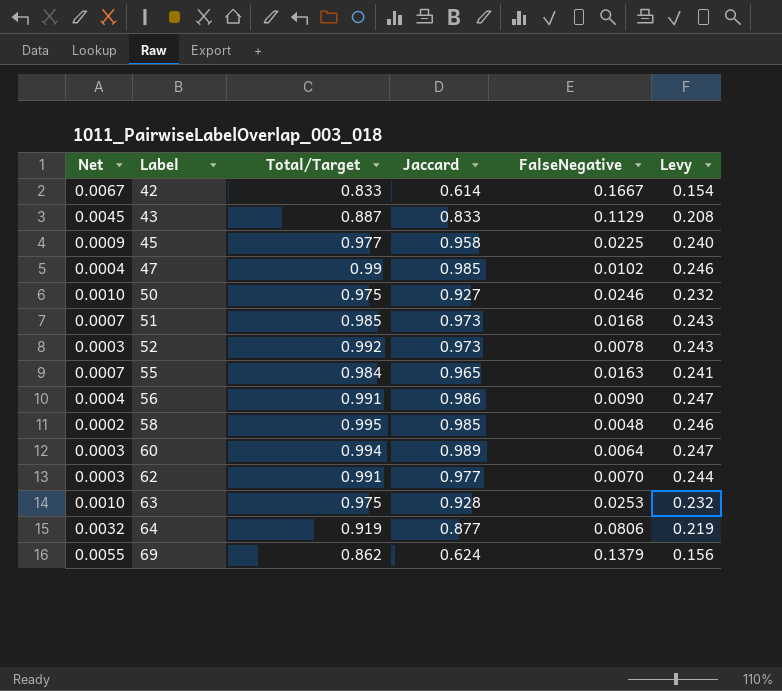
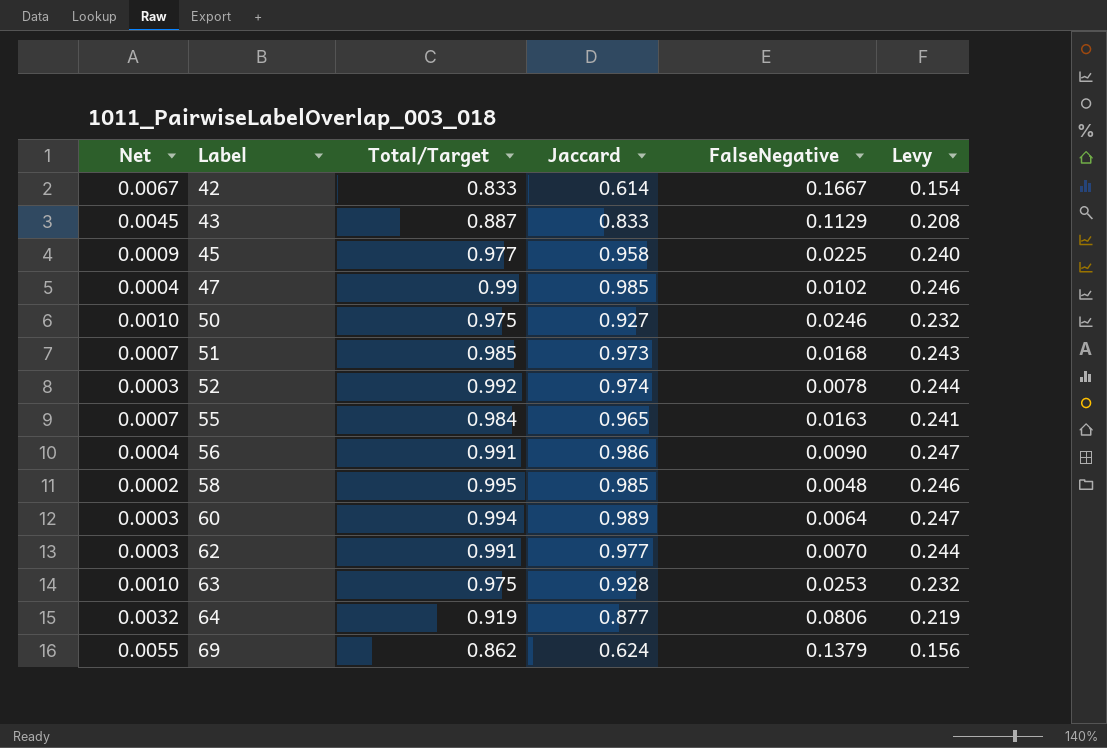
52 | Jaccard: 0.973 -> 0.974
52 | Levy: 0.243 -> 0.244

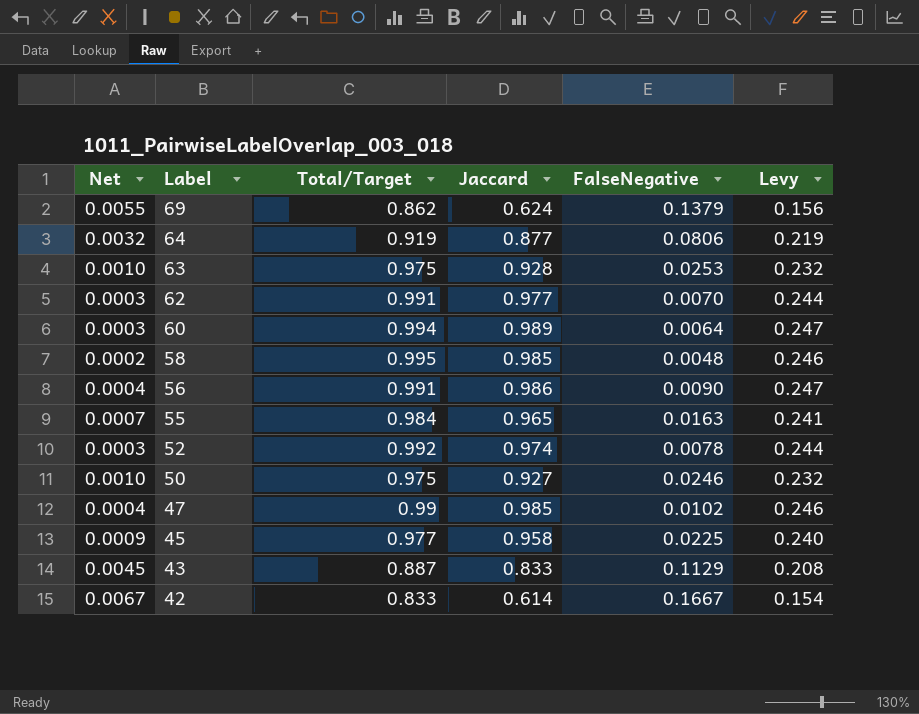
row order: Label ascending -> Label descending
row 51: 0.0007 | 0.985 | 0.973 | 0.0168 | 0.243 -> none

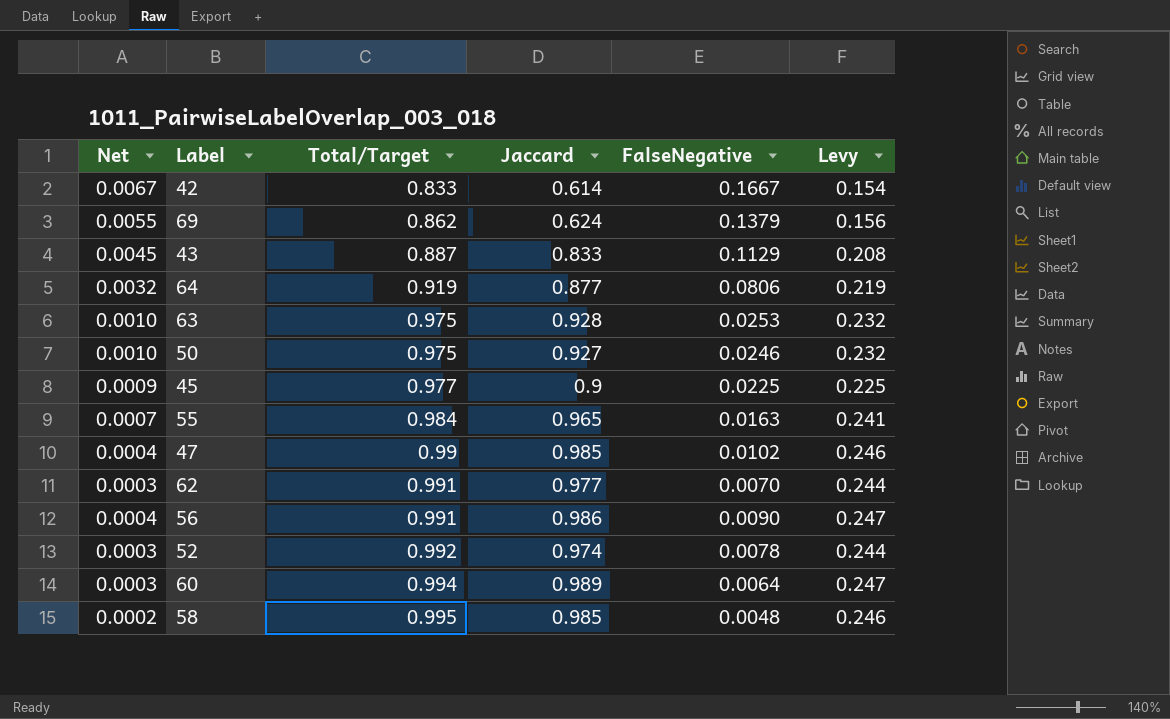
row order: Label descending -> Total/Target ascending
45 | Jaccard: 0.958 -> 0.9
45 | Levy: 0.240 -> 0.225

